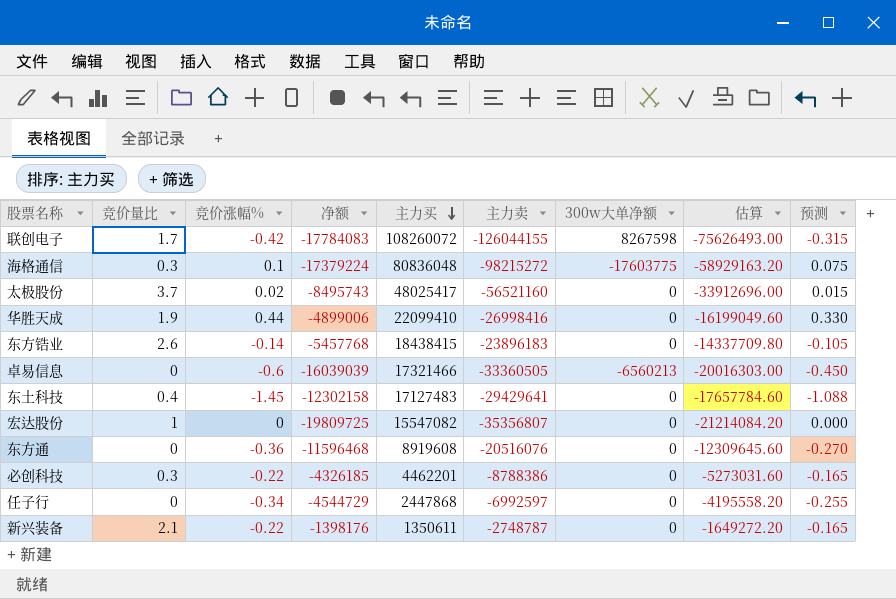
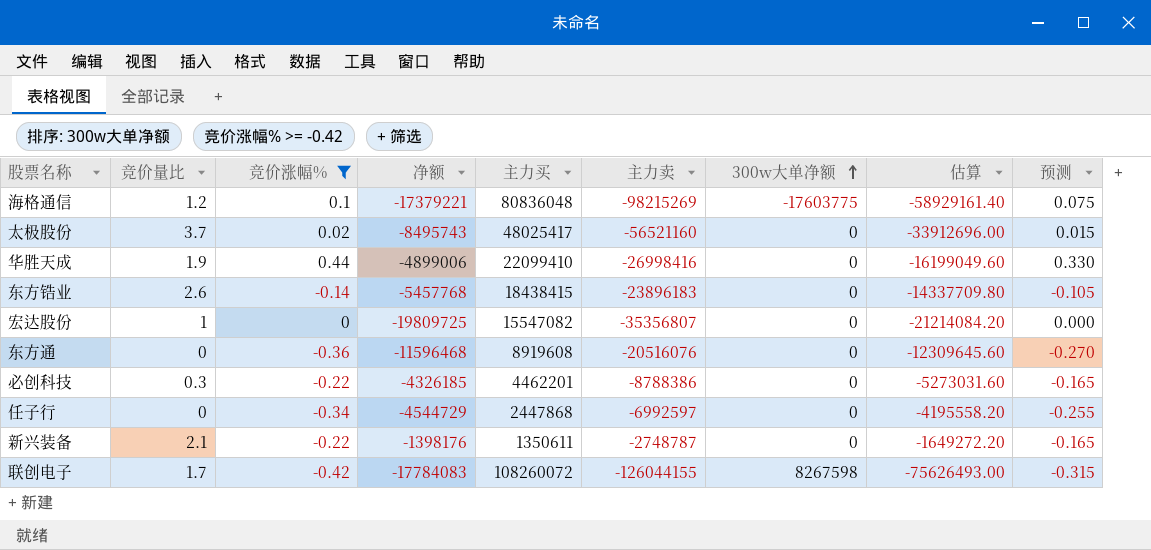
filter: none -> 竞价涨幅% >= -0.42
row order: 主力买 descending -> 300w大单净额 ascending
海格通信 | 竞价量比: 0.3 -> 1.2
海格通信 | 净额: -17379224 -> -17379221
海格通信 | 主力卖: -98215272 -> -98215269
海格通信 | 估算: -58929163.20 -> -58929161.40

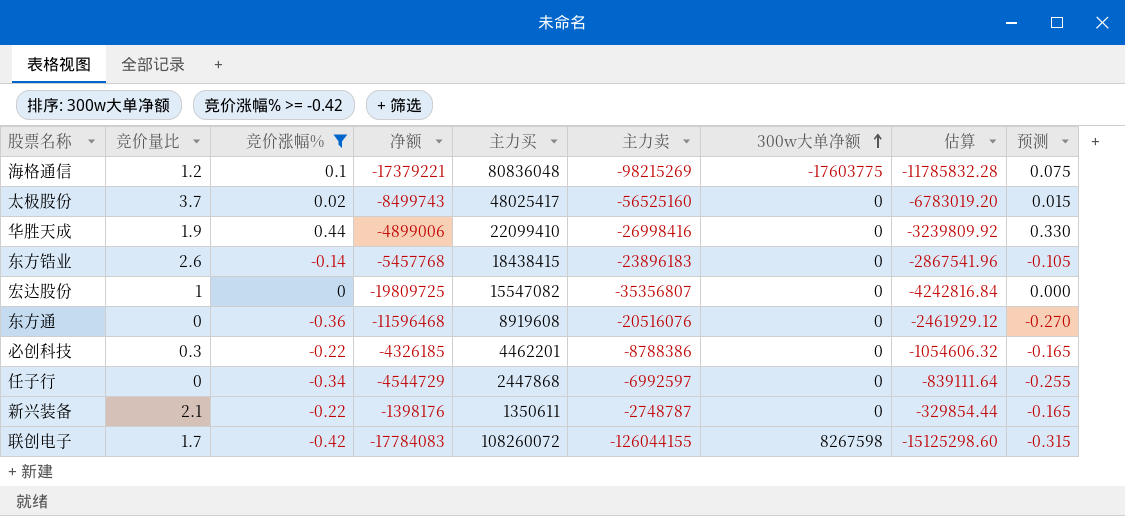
column 估算 | formula: [主力卖] * 0.6 -> [主力卖] * 0.12
太极股份 | 净额: -8495743 -> -8499743
太极股份 | 主力卖: -56521160 -> -56525160

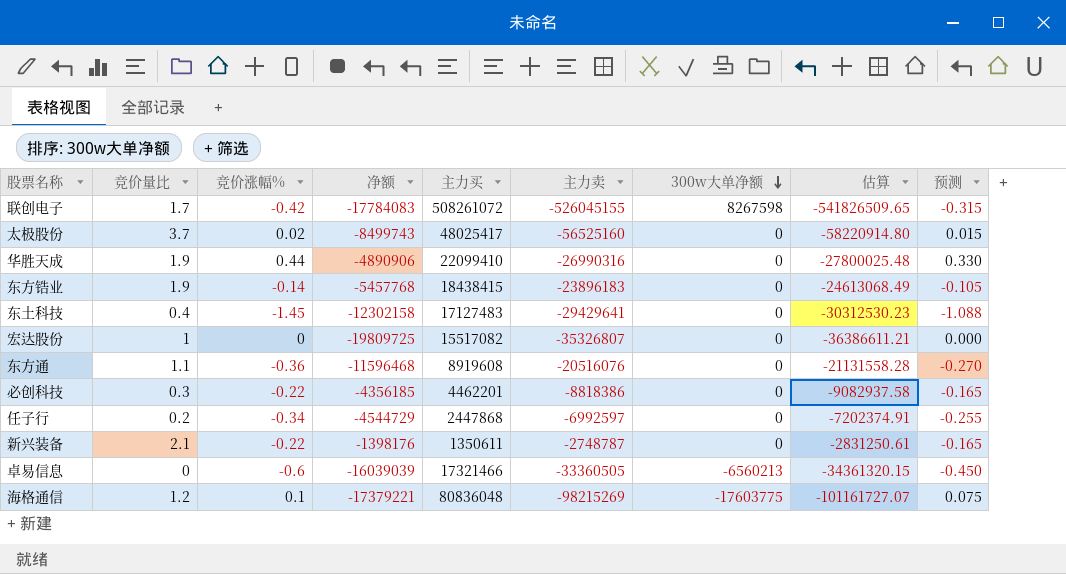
filter: 竞价涨幅% >= -0.42 -> none
row order: 300w大单净额 ascending -> 300w大单净额 descending
column 估算 | formula: [主力卖] * 0.12 -> [主力卖] * 1.03
联创电子 | 主力买: 108260072 -> 508261072
联创电子 | 主力卖: -126044155 -> -526045155
华胜天成 | 净额: -4899006 -> -4890906
华胜天成 | 主力卖: -26998416 -> -26990316
东方锆业 | 竞价量比: 2.6 -> 1.9
宏达股份 | 主力买: 15547082 -> 15517082
宏达股份 | 主力卖: -35356807 -> -35326807
东方通 | 竞价量比: 0 -> 1.1
必创科技 | 净额: -4326185 -> -4356185
必创科技 | 主力卖: -8788386 -> -8818386
任子行 | 竞价量比: 0 -> 0.2

